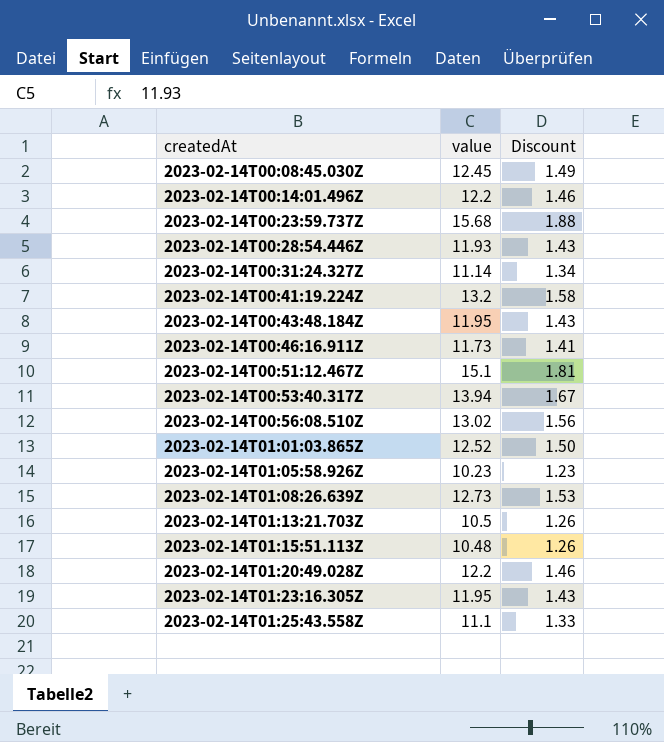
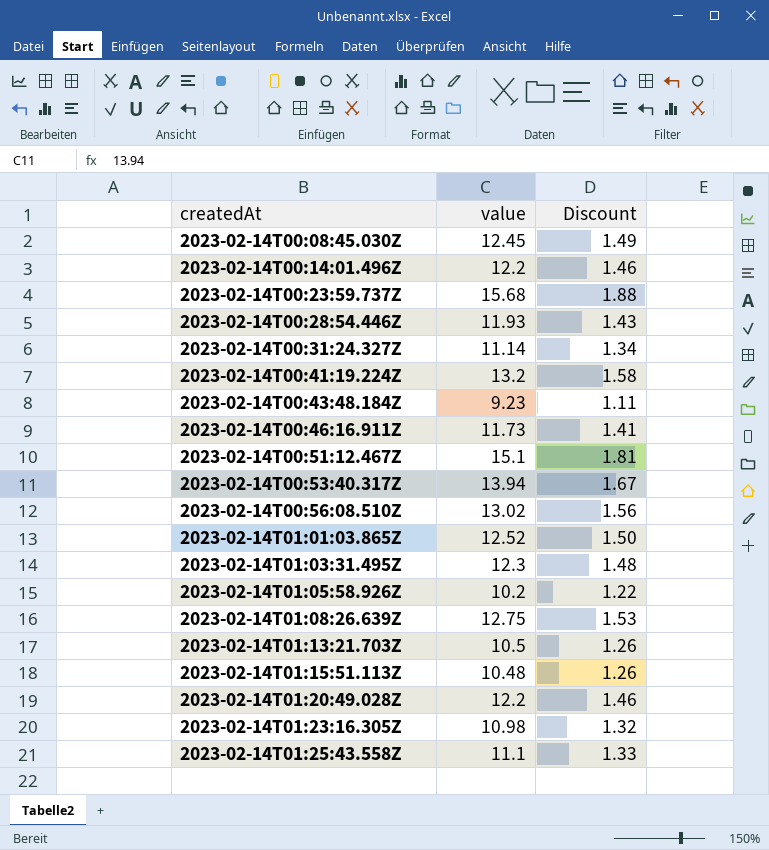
2023-02-14T00:43:48.184Z | value: 11.95 -> 9.23
2023-02-14T00:43:48.184Z | Discount: 1.43 -> 1.11
row 2023-02-14T01:03:31.495Z: none -> 12.3 | 1.48
2023-02-14T01:05:58.926Z | value: 10.23 -> 10.2
2023-02-14T01:05:58.926Z | Discount: 1.23 -> 1.22
2023-02-14T01:08:26.639Z | value: 12.73 -> 12.75
2023-02-14T01:23:16.305Z | value: 11.95 -> 10.98
2023-02-14T01:23:16.305Z | Discount: 1.43 -> 1.32

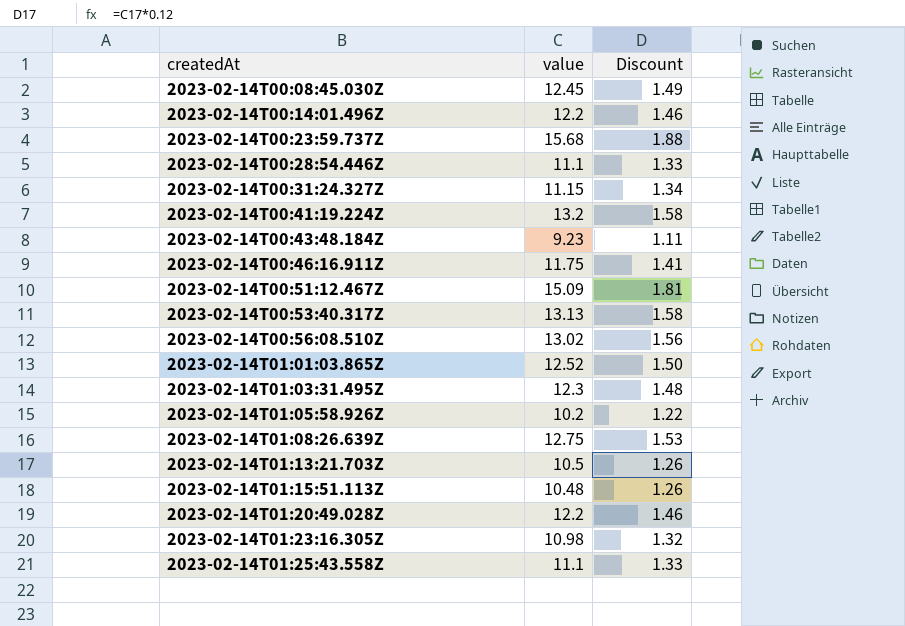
2023-02-14T00:28:54.446Z | value: 11.93 -> 11.1
2023-02-14T00:28:54.446Z | Discount: 1.43 -> 1.33
2023-02-14T00:31:24.327Z | value: 11.14 -> 11.15
2023-02-14T00:46:16.911Z | value: 11.73 -> 11.75
2023-02-14T00:51:12.467Z | value: 15.1 -> 15.09
2023-02-14T00:53:40.317Z | value: 13.94 -> 13.13
2023-02-14T00:53:40.317Z | Discount: 1.67 -> 1.58

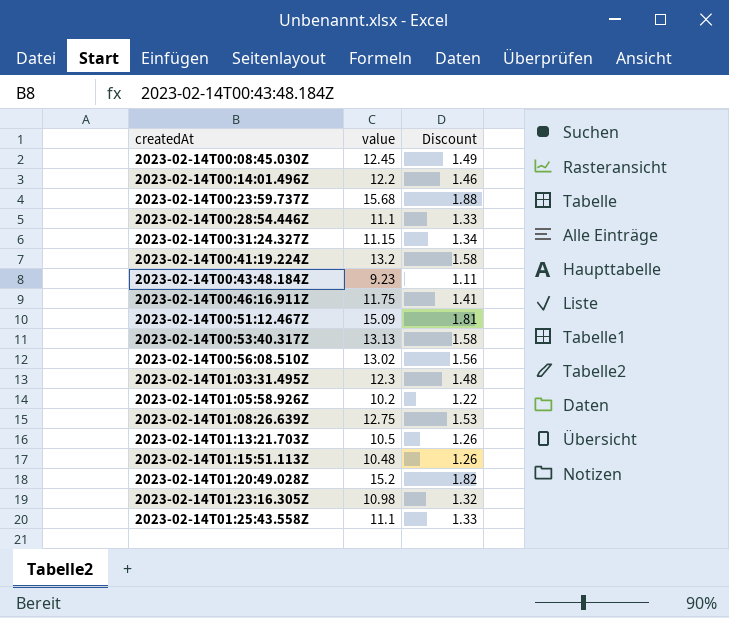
row 2023-02-14T01:01:03.865Z: 12.52 | 1.50 -> none
2023-02-14T01:20:49.028Z | value: 12.2 -> 15.2
2023-02-14T01:20:49.028Z | Discount: 1.46 -> 1.82

